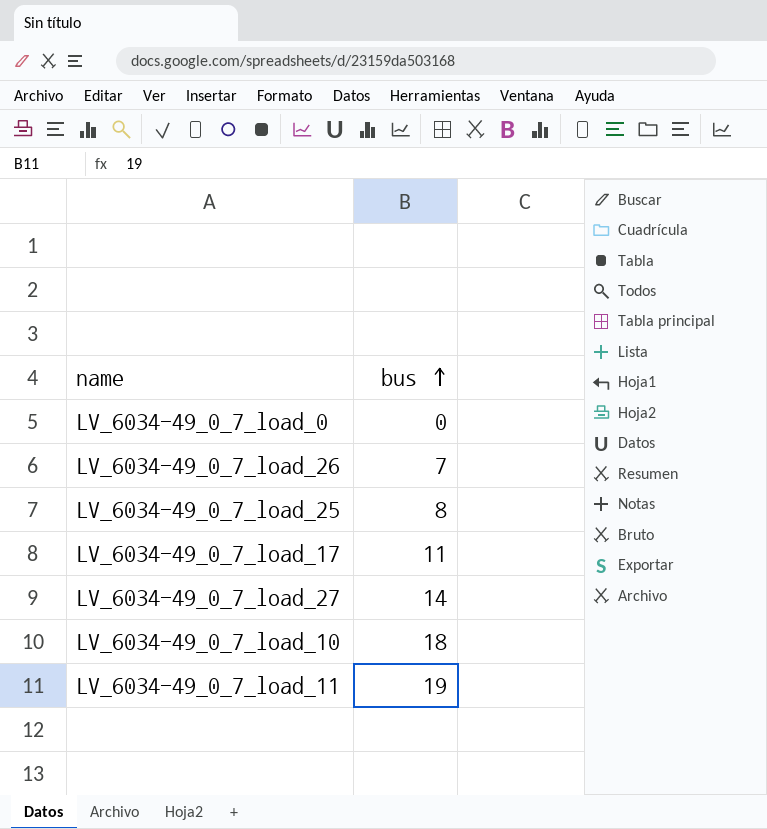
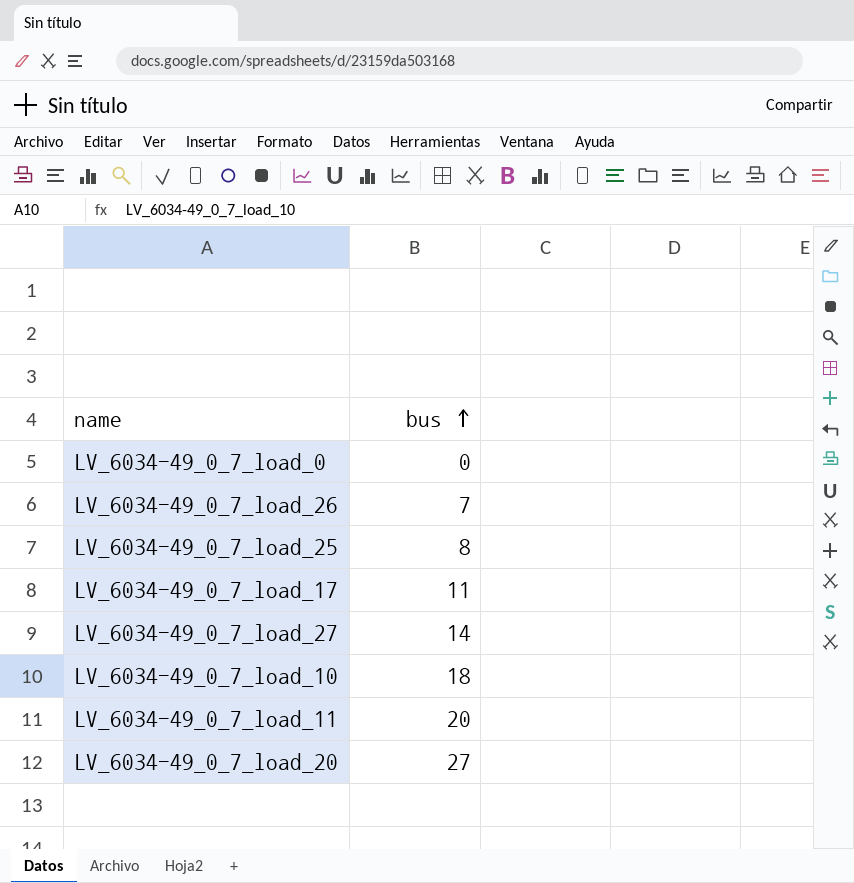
LV_6034-49_0_7_load_11 | bus: 19 -> 20
row LV_6034-49_0_7_load_20: none -> 27

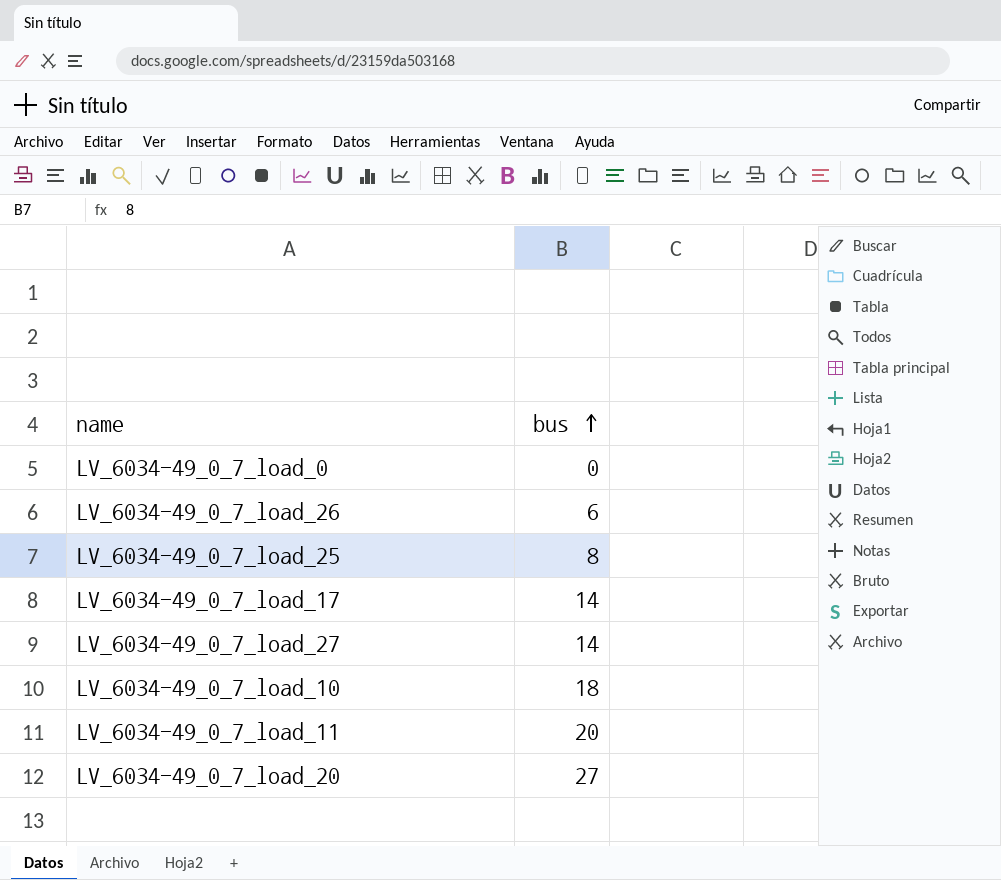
LV_6034-49_0_7_load_26 | bus: 7 -> 6
LV_6034-49_0_7_load_17 | bus: 11 -> 14

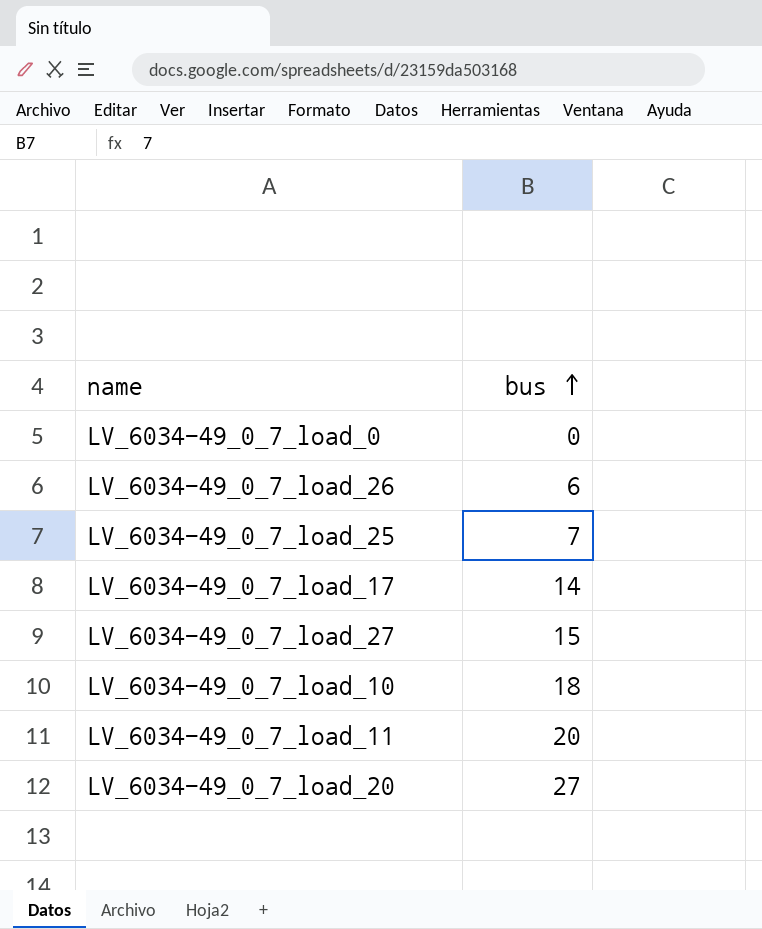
LV_6034-49_0_7_load_25 | bus: 8 -> 7
LV_6034-49_0_7_load_27 | bus: 14 -> 15

